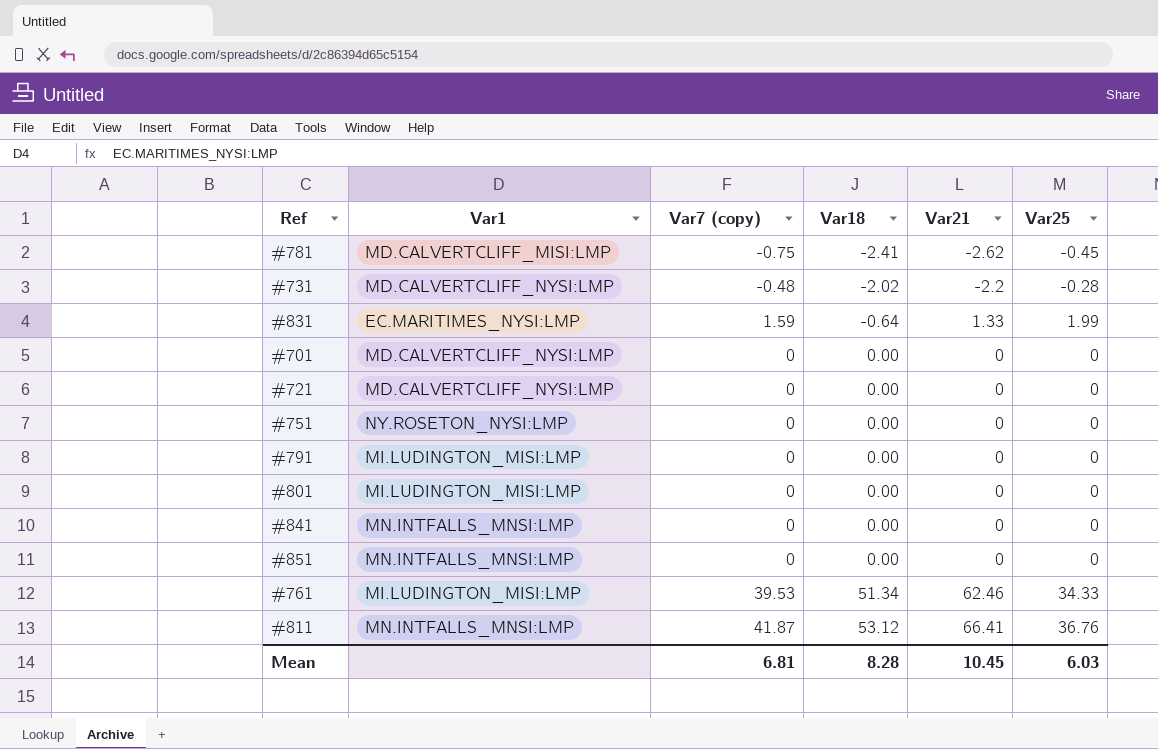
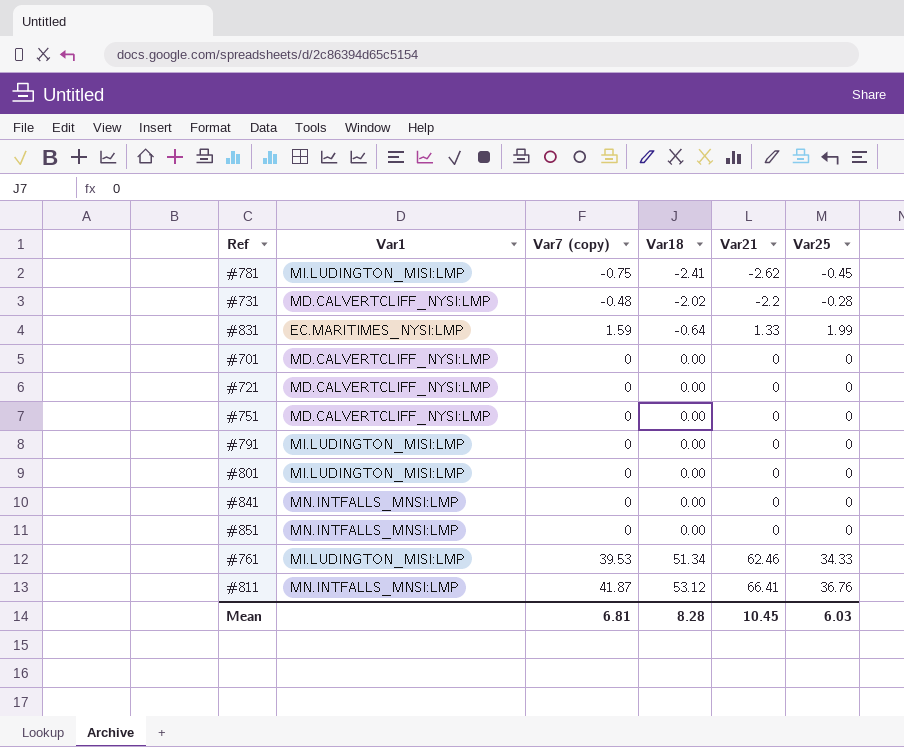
#781 | Var1: MD.CALVERTCLIFF_MISI:LMP -> MI.LUDINGTON_MISI:LMP
#751 | Var1: NY.ROSETON_NYSI:LMP -> MD.CALVERTCLIFF_NYSI:LMP

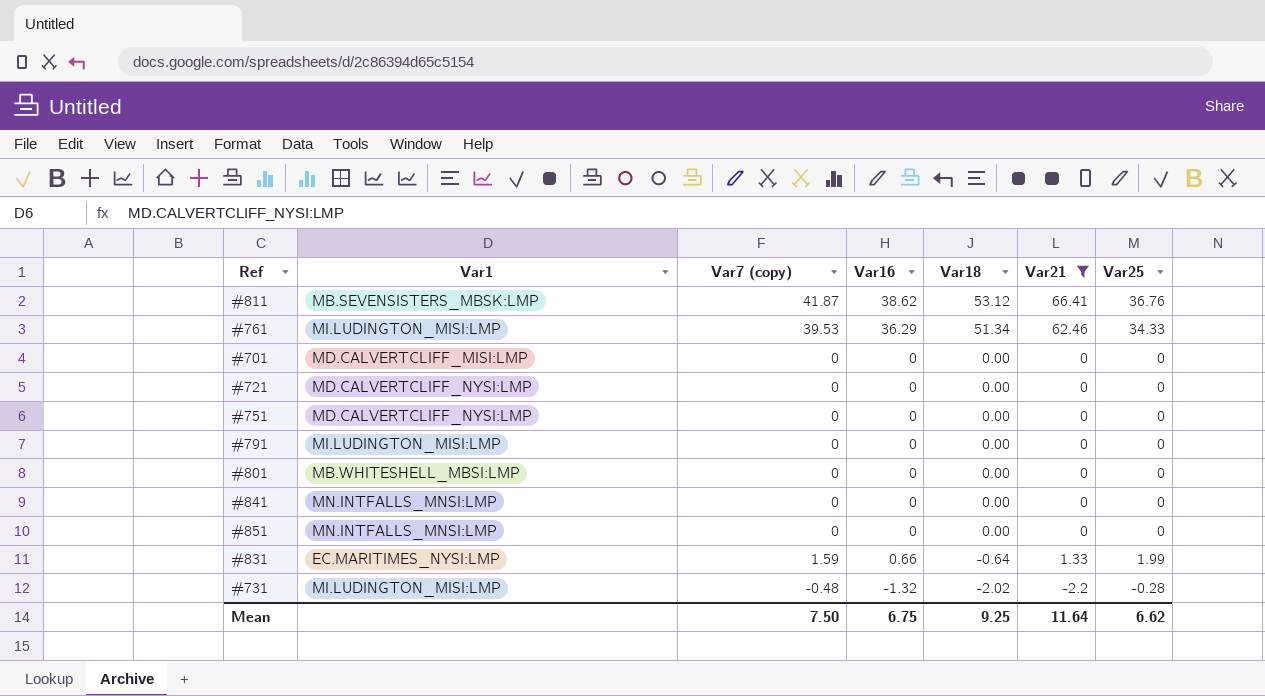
filter: none -> Var21 != -2.62
row order: Var18 ascending -> Var18 descending
column Var16 | position: none -> 4
#811 | Var1: MN.INTFALLS_MNSI:LMP -> MB.SEVENSISTERS_MBSK:LMP
#701 | Var1: MD.CALVERTCLIFF_NYSI:LMP -> MD.CALVERTCLIFF_MISI:LMP
#801 | Var1: MI.LUDINGTON_MISI:LMP -> MB.WHITESHELL_MBSI:LMP
#731 | Var1: MD.CALVERTCLIFF_NYSI:LMP -> MI.LUDINGTON_MISI:LMP
Mean | Var7 (copy): 6.81 -> 7.50
Mean | Var18: 8.28 -> 9.25
Mean | Var21: 10.45 -> 11.64
Mean | Var25: 6.03 -> 6.62

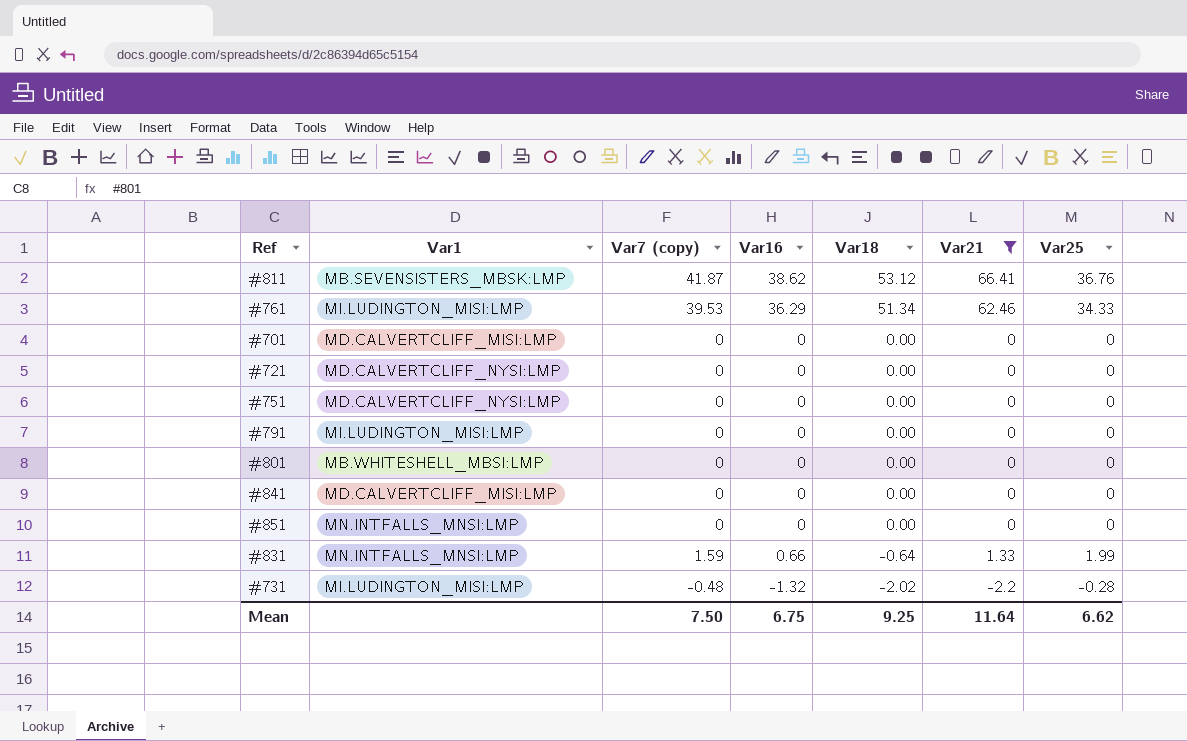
#841 | Var1: MN.INTFALLS_MNSI:LMP -> MD.CALVERTCLIFF_MISI:LMP
#831 | Var1: EC.MARITIMES_NYSI:LMP -> MN.INTFALLS_MNSI:LMP

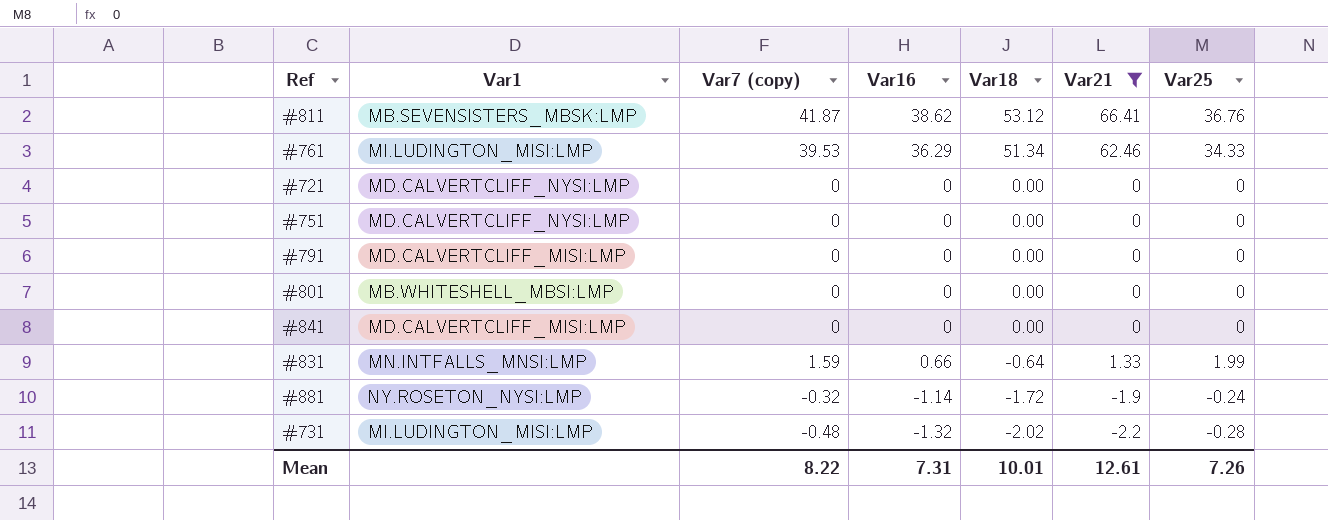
row #701: MD.CALVERTCLIFF_MISI:LMP | 0 | 0 | 0.00 | 0 | 0 -> none
row #851: MN.INTFALLS_MNSI:LMP | 0 | 0 | 0.00 | 0 | 0 -> none
#791 | Var1: MI.LUDINGTON_MISI:LMP -> MD.CALVERTCLIFF_MISI:LMP
row #881: none -> NY.ROSETON_NYSI:LMP | -0.32 | -1.14 | -1.72 | -1.9 | -0.24
Mean | Var7 (copy): 7.50 -> 8.22
Mean | Var16: 6.75 -> 7.31
Mean | Var18: 9.25 -> 10.01
Mean | Var21: 11.64 -> 12.61
Mean | Var25: 6.62 -> 7.26

